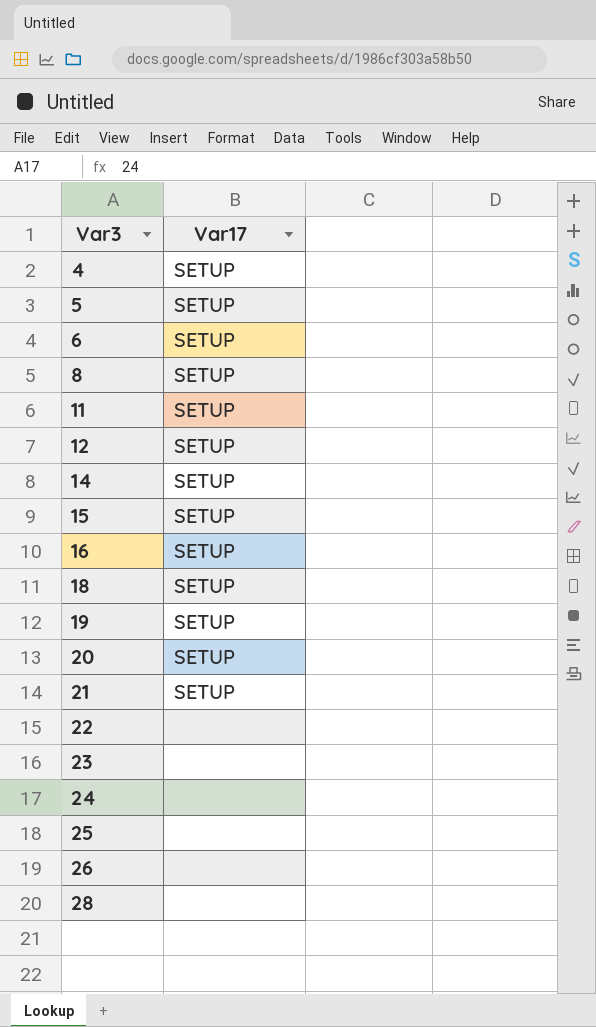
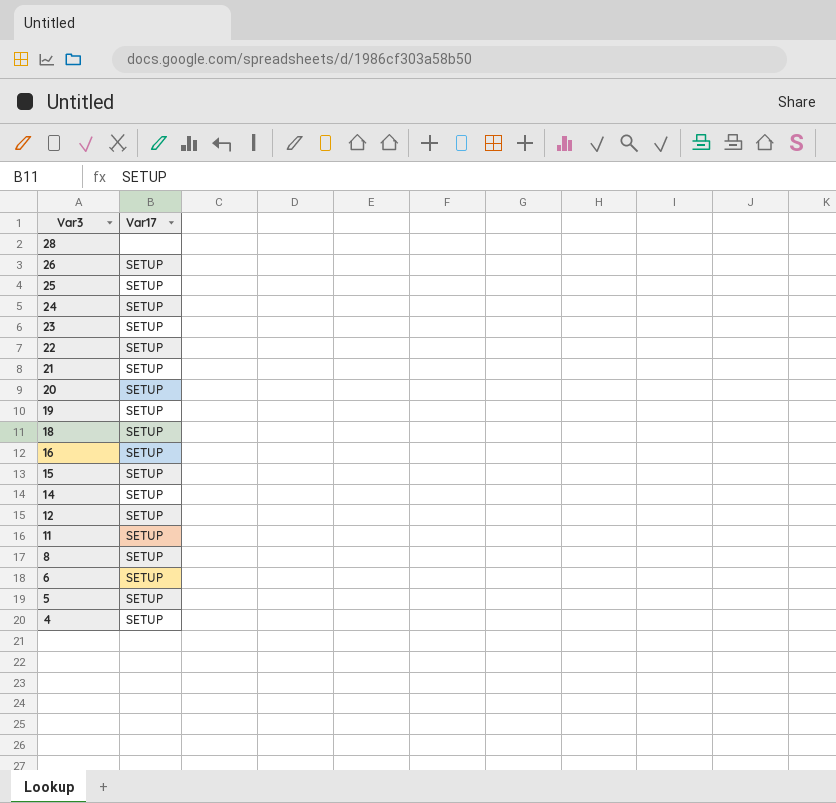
row order: Var3 ascending -> Var3 descending
26 | Var17: none -> SETUP
25 | Var17: none -> SETUP
24 | Var17: none -> SETUP
23 | Var17: none -> SETUP
22 | Var17: none -> SETUP

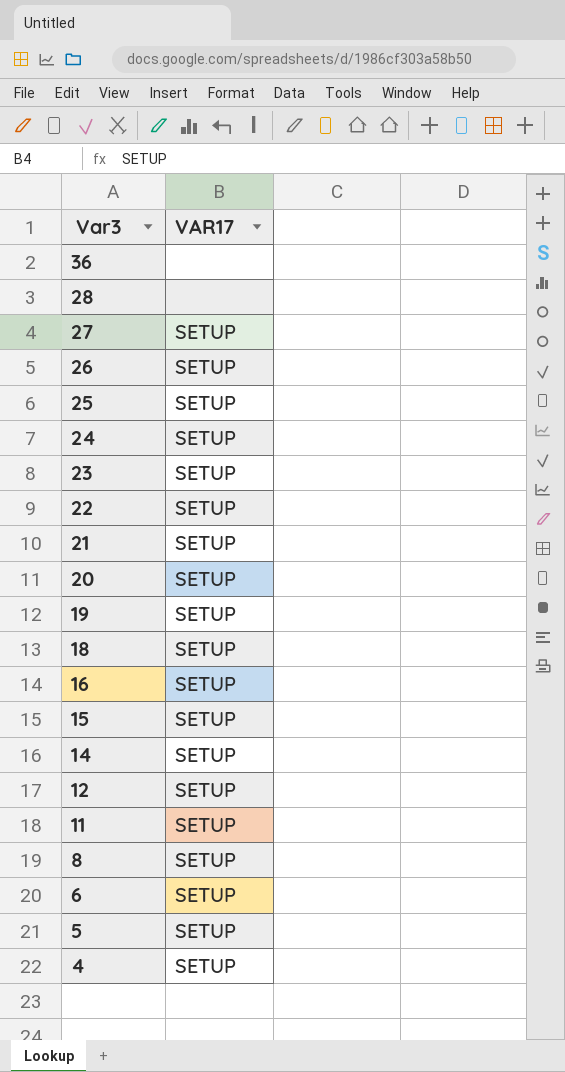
column name: Var17 -> VAR17
row 36: none -> none
row 27: none -> SETUP

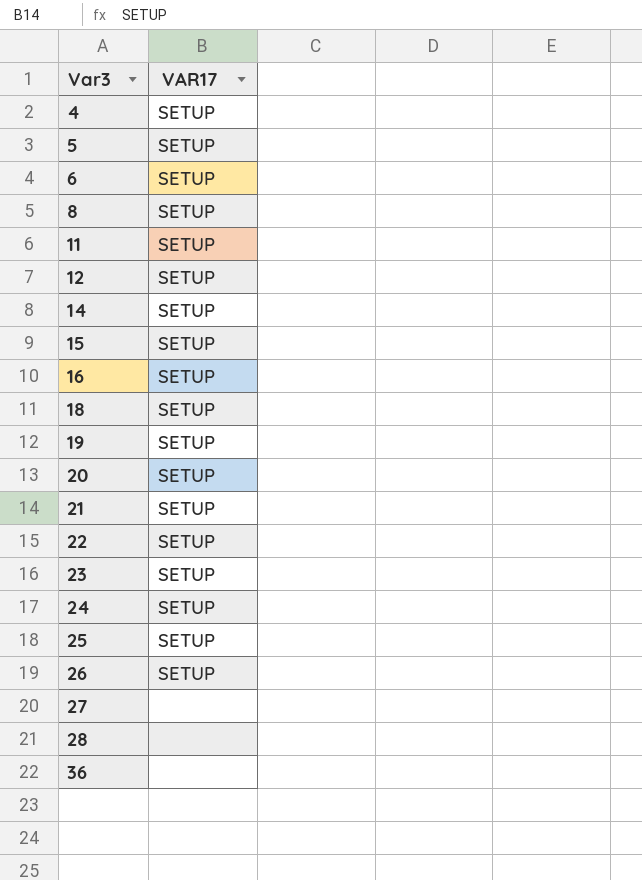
row order: Var3 descending -> Var3 ascending
27 | VAR17: SETUP -> none

